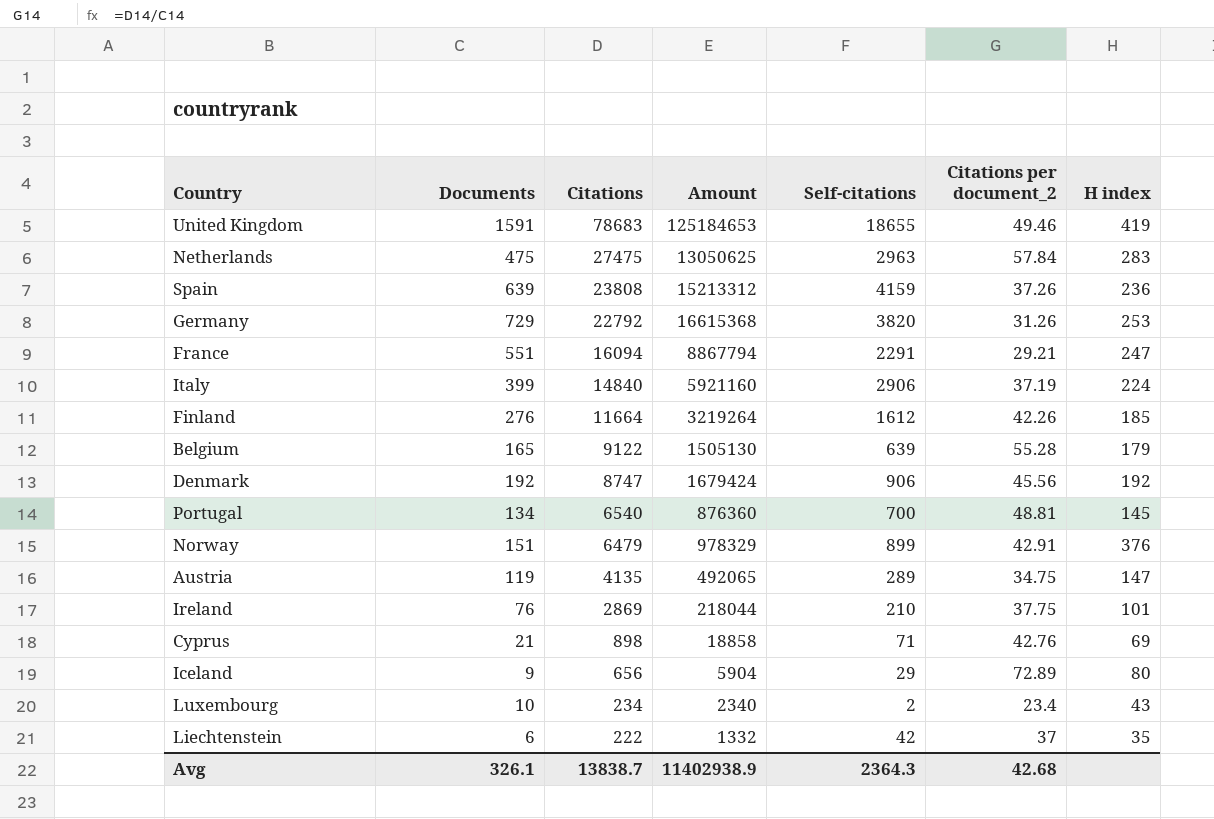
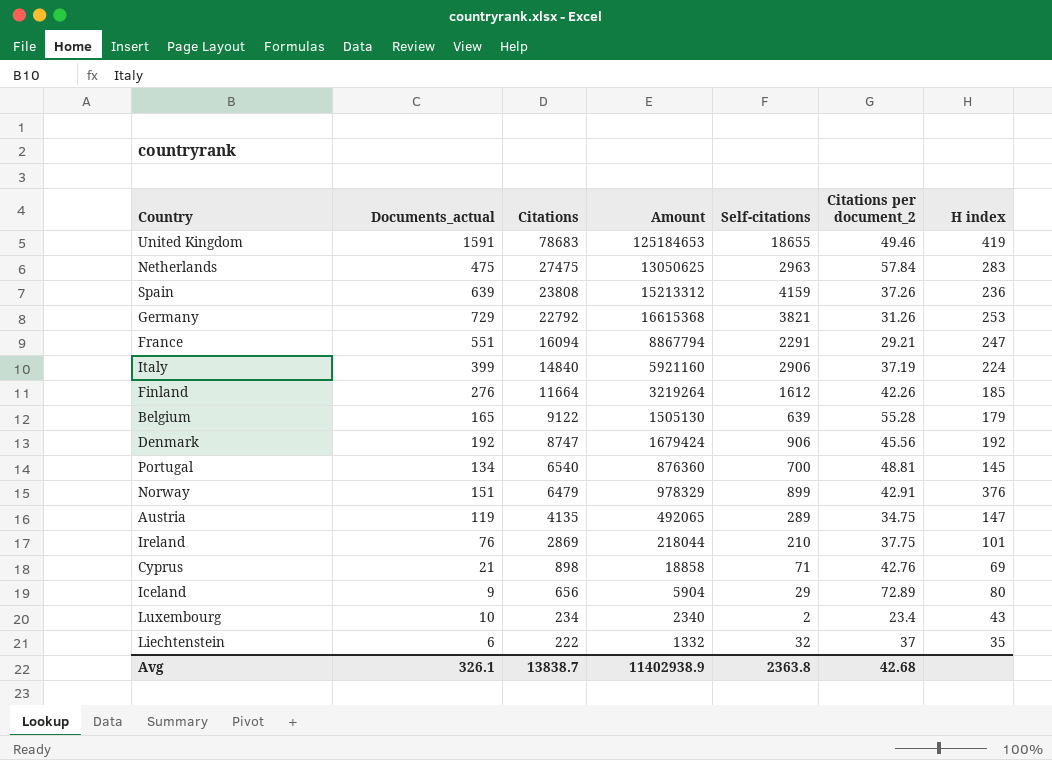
column name: Documents -> Documents_actual
Germany | Self-citations: 3820 -> 3821
Liechtenstein | Self-citations: 42 -> 32
Avg | Self-citations: 2364.3 -> 2363.8

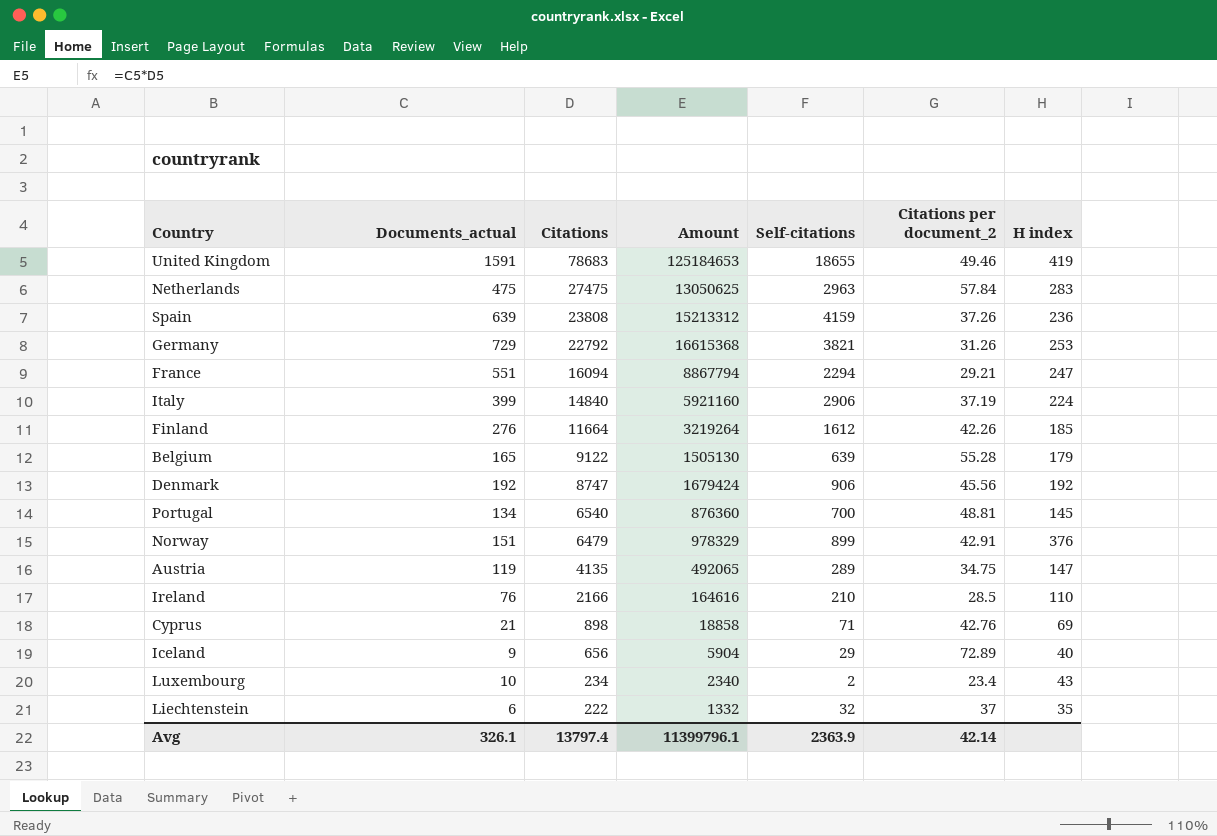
France | Self-citations: 2291 -> 2294
Ireland | Citations: 2869 -> 2166
Ireland | Amount: 218044 -> 164616
Ireland | Citations per document_2: 37.75 -> 28.5
Ireland | H index: 101 -> 110
Iceland | H index: 80 -> 40
Avg | Citations: 13838.7 -> 13797.4
Avg | Amount: 11402938.9 -> 11399796.1
Avg | Self-citations: 2363.8 -> 2363.9
Avg | Citations per document_2: 42.68 -> 42.14

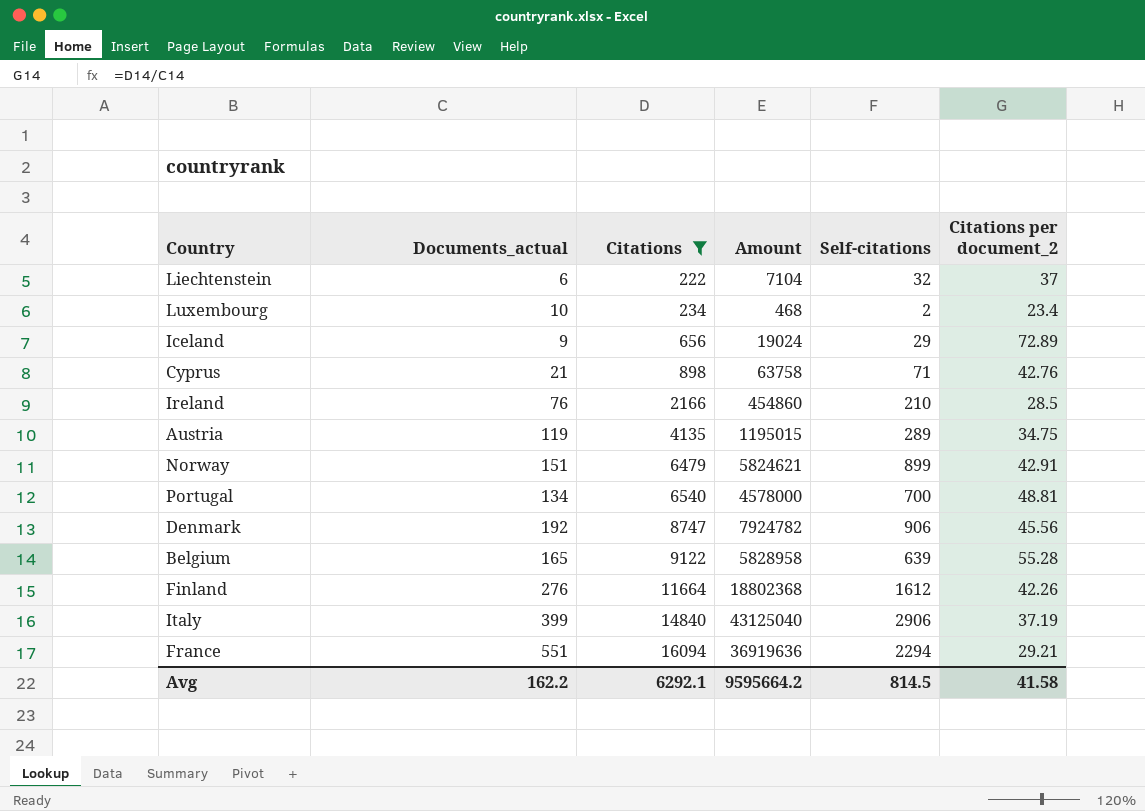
filter: none -> Citations <= 16094
row order: Citations descending -> Citations ascending
column H index | position: 7 -> none
column Amount | formula: [Documents_actual] * [Citations] -> [Citations] * [Self-citations]
Avg | Documents_actual: 326.1 -> 162.2
Avg | Citations: 13797.4 -> 6292.1
Avg | Amount: 11399796.1 -> 9595664.2
Avg | Self-citations: 2363.9 -> 814.5
Avg | Citations per document_2: 42.14 -> 41.58

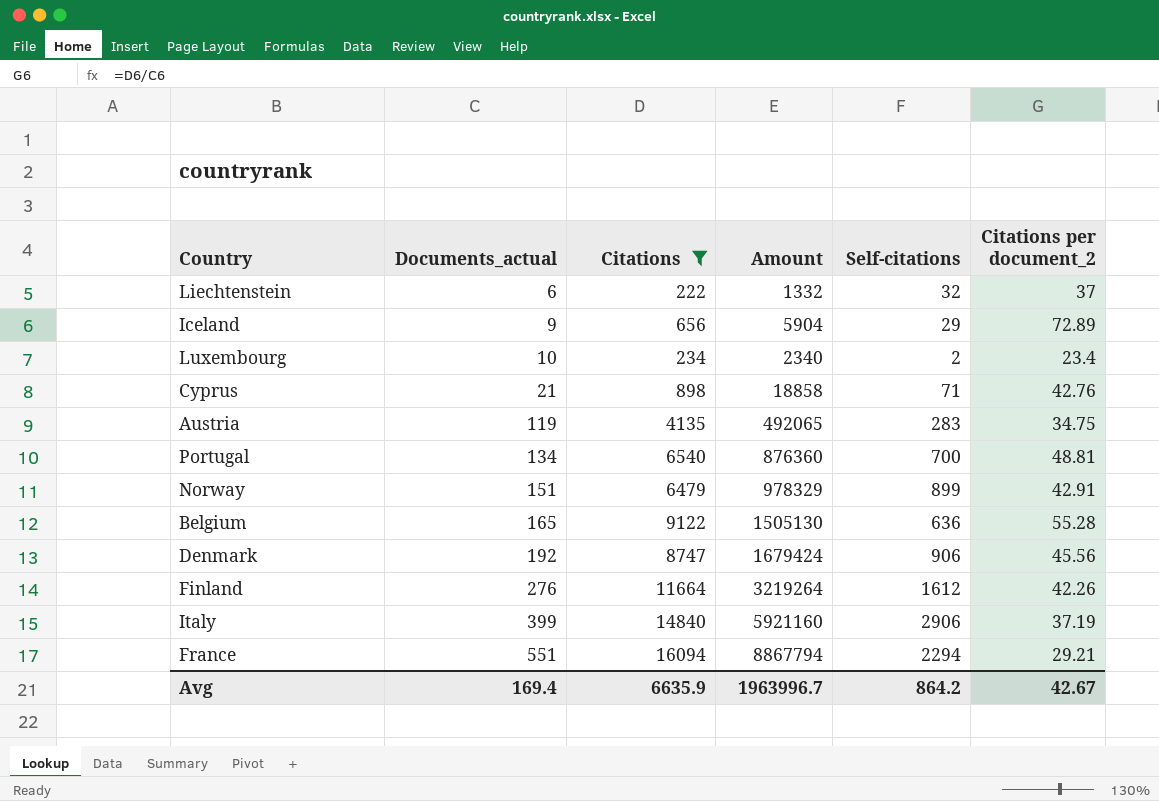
row order: Citations ascending -> Documents_actual ascending
column Amount | formula: [Citations] * [Self-citations] -> [Documents_actual] * [Citations]
row Ireland: 76 | 2166 | 454860 | 210 | 28.5 -> none
Austria | Self-citations: 289 -> 283
Belgium | Self-citations: 639 -> 636
Avg | Documents_actual: 162.2 -> 169.4
Avg | Citations: 6292.1 -> 6635.9
Avg | Amount: 9595664.2 -> 1963996.7
Avg | Self-citations: 814.5 -> 864.2
Avg | Citations per document_2: 41.58 -> 42.67

